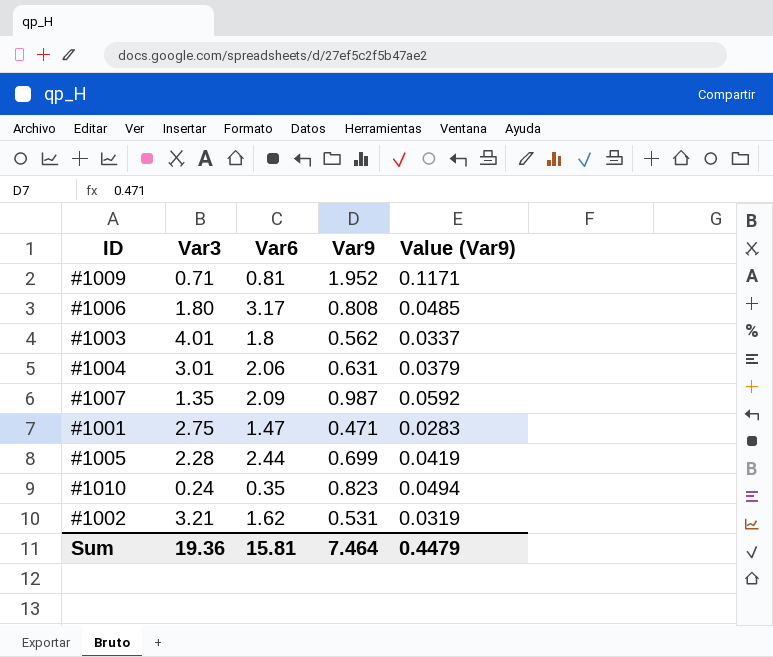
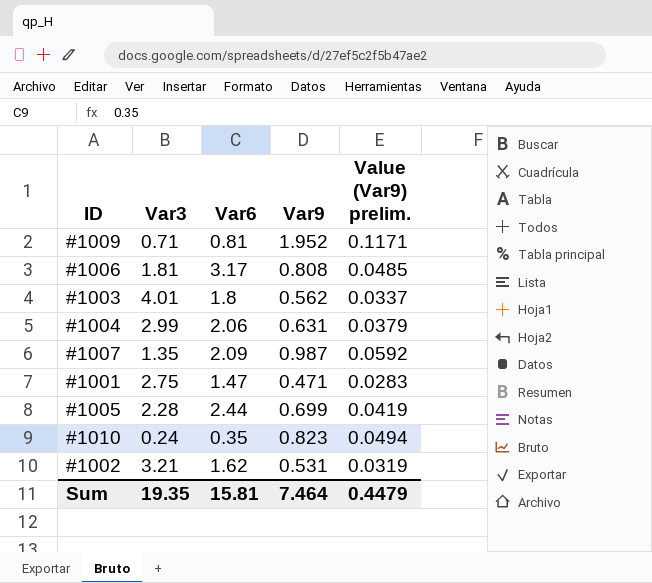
column name: Value (Var9) -> Value (Var9) prelim.
#1006 | Var3: 1.80 -> 1.81
#1004 | Var3: 3.01 -> 2.99
Sum | Var3: 19.36 -> 19.35

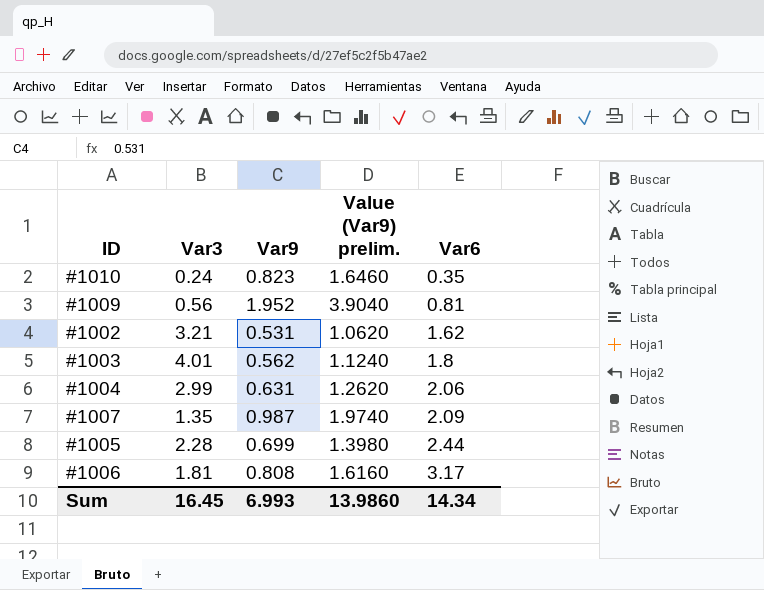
row order: none -> Var6 ascending
column Value (Var9) prelim. | formula: [Var9] * 0.06 -> [Var9] * 2
column Var6 | position: 3 -> 5
row #1001: 2.75 | 1.47 | 0.471 | 0.0283 -> none
#1009 | Var3: 0.71 -> 0.56
Sum | Var3: 19.35 -> 16.45
Sum | Var9: 7.464 -> 6.993
Sum | Value (Var9) prelim.: 0.4479 -> 13.9860
Sum | Var6: 15.81 -> 14.34

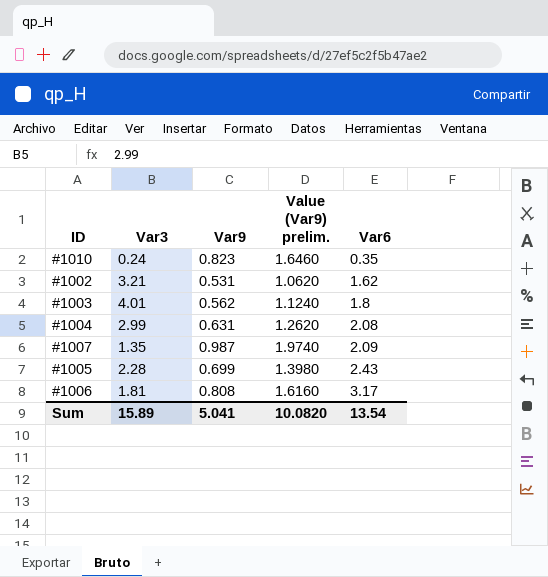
row #1009: 0.56 | 1.952 | 3.9040 | 0.81 -> none
#1004 | Var6: 2.06 -> 2.08
#1005 | Var6: 2.44 -> 2.43
Sum | Var3: 16.45 -> 15.89
Sum | Var9: 6.993 -> 5.041
Sum | Value (Var9) prelim.: 13.9860 -> 10.0820
Sum | Var6: 14.34 -> 13.54

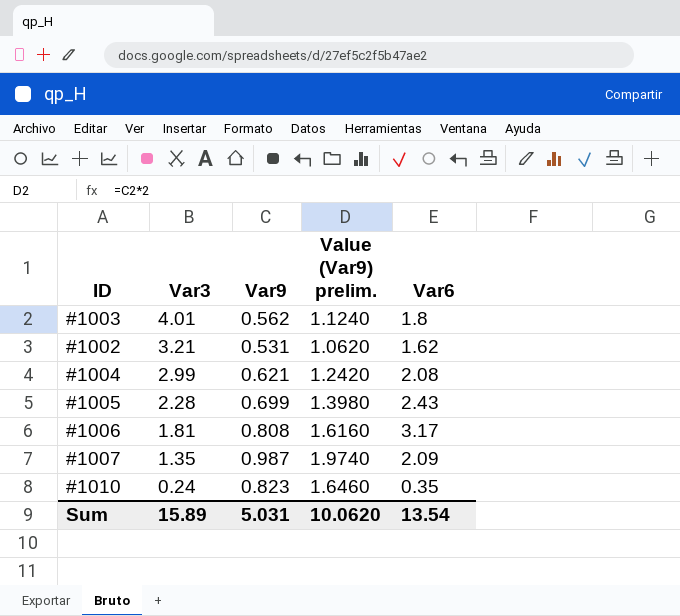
row order: Var6 ascending -> Var3 descending
#1004 | Var9: 0.631 -> 0.621
#1004 | Value (Var9) prelim.: 1.2620 -> 1.2420
Sum | Var9: 5.041 -> 5.031
Sum | Value (Var9) prelim.: 10.0820 -> 10.0620

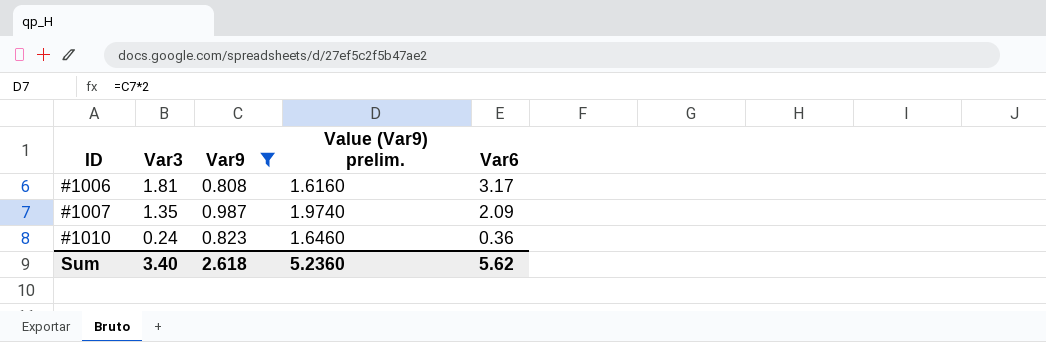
filter: none -> Var9 >= 0.808
#1010 | Var6: 0.35 -> 0.36
Sum | Var3: 15.89 -> 3.40
Sum | Var9: 5.031 -> 2.618
Sum | Value (Var9) prelim.: 10.0620 -> 5.2360
Sum | Var6: 13.54 -> 5.62

